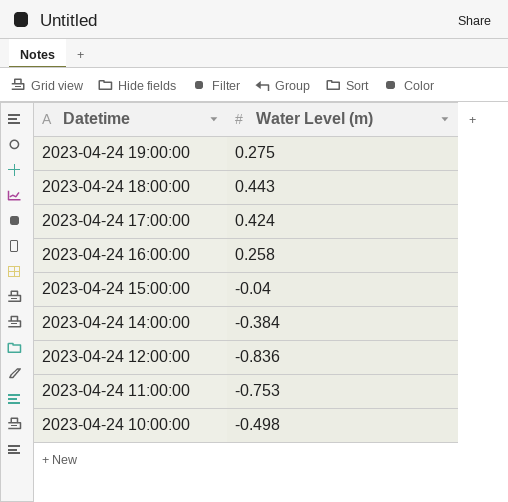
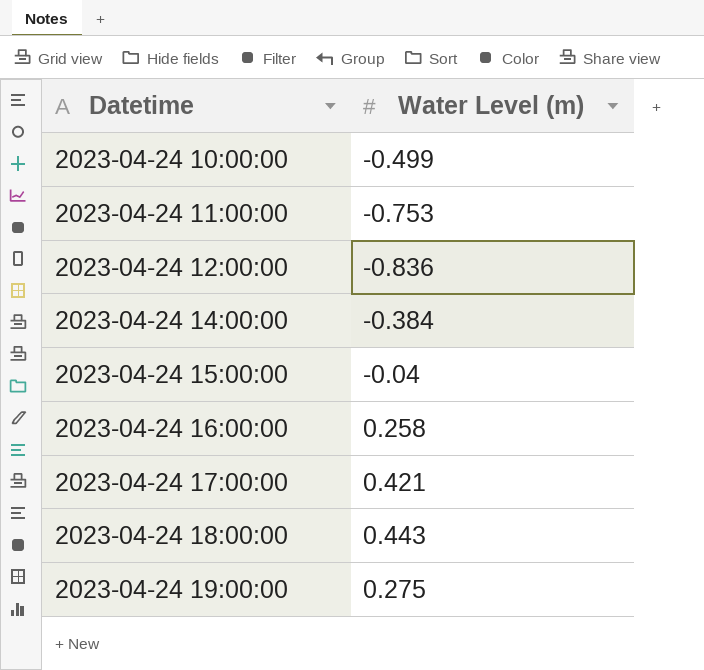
row order: Datetime descending -> Datetime ascending
2023-04-24 10:00:00 | Water Level (m): -0.498 -> -0.499
2023-04-24 17:00:00 | Water Level (m): 0.424 -> 0.421

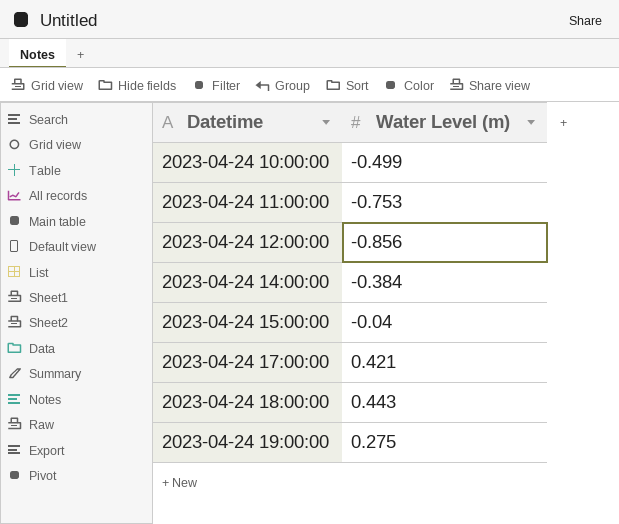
row 2023-04-24 16:00:00: 0.258 -> none
2023-04-24 12:00:00 | Water Level (m): -0.836 -> -0.856

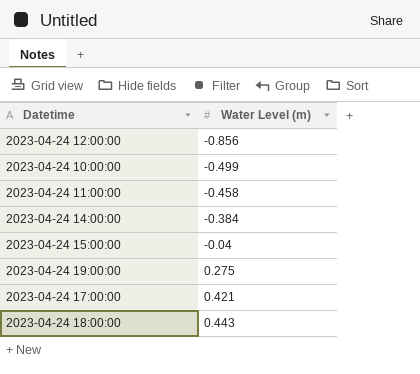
row order: Datetime ascending -> Water Level (m) ascending
2023-04-24 11:00:00 | Water Level (m): -0.753 -> -0.458

